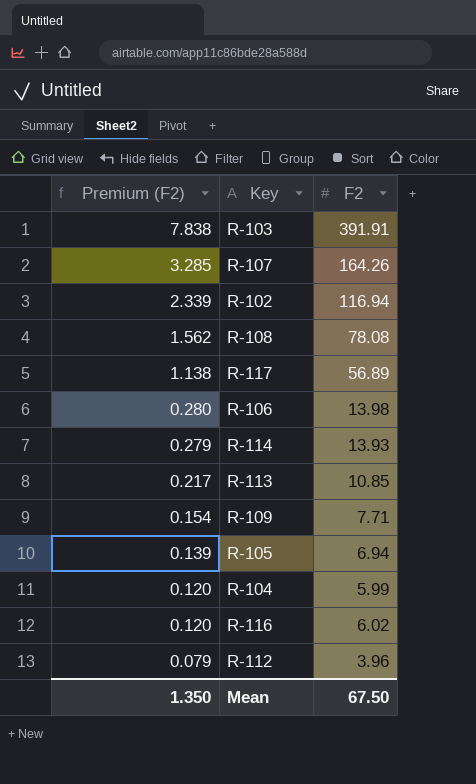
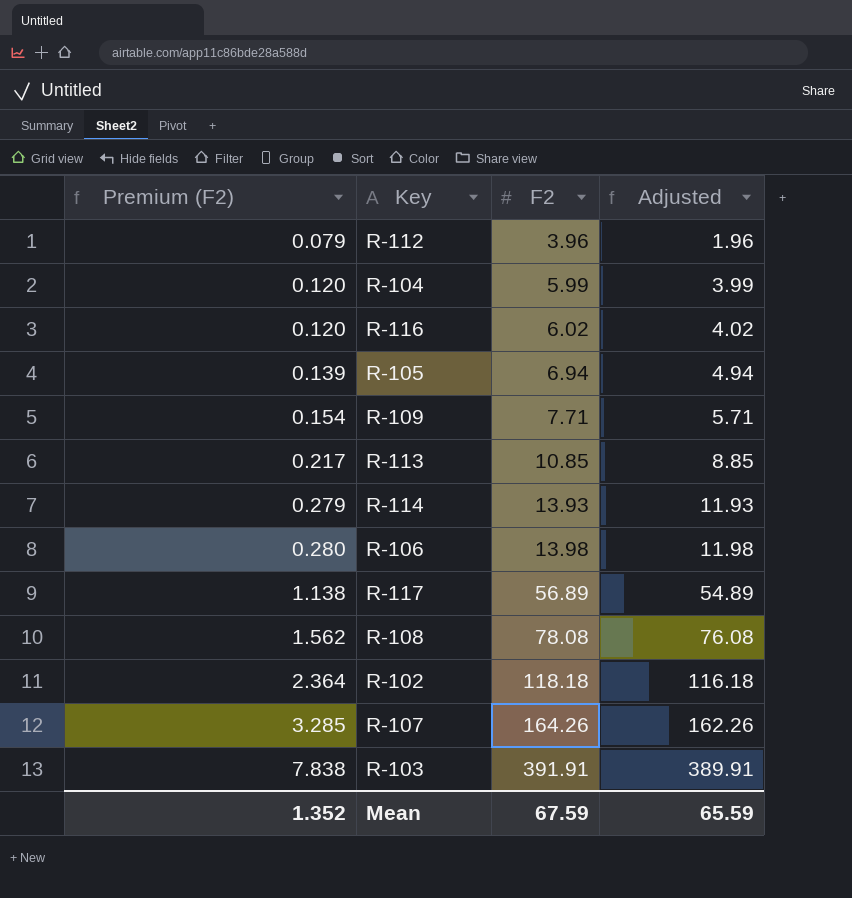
row order: Premium (F2) descending -> Premium (F2) ascending
column Adjusted | formula: none -> [F2] - 2
R-102 | Premium (F2): 2.339 -> 2.364
R-102 | F2: 116.94 -> 118.18
Mean | Premium (F2): 1.350 -> 1.352
Mean | F2: 67.50 -> 67.59

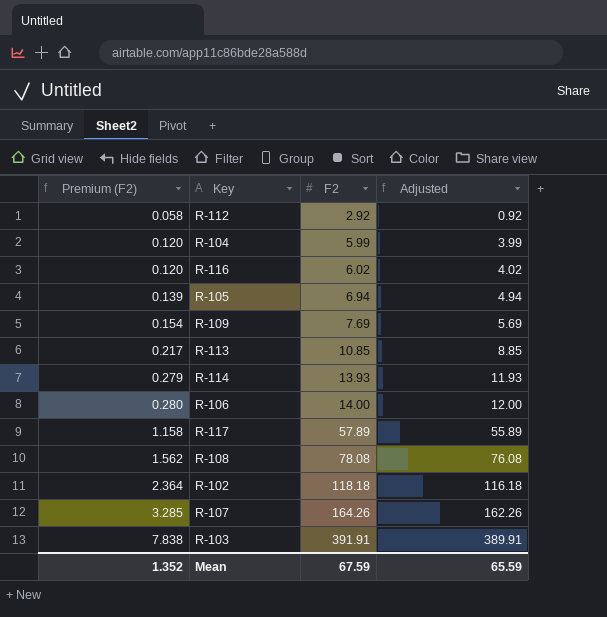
R-112 | Premium (F2): 0.079 -> 0.058
R-112 | F2: 3.96 -> 2.92
R-112 | Adjusted: 1.96 -> 0.92
R-109 | F2: 7.71 -> 7.69
R-109 | Adjusted: 5.71 -> 5.69
R-106 | F2: 13.98 -> 14.00
R-106 | Adjusted: 11.98 -> 12.00
R-117 | Premium (F2): 1.138 -> 1.158
R-117 | F2: 56.89 -> 57.89
R-117 | Adjusted: 54.89 -> 55.89

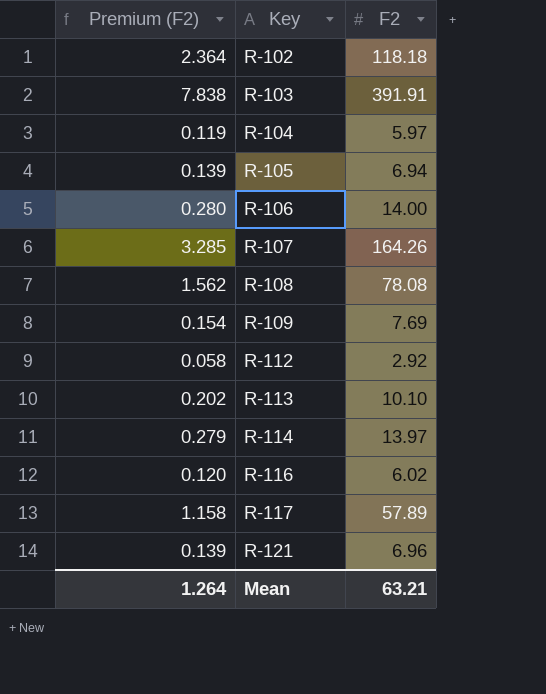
row order: Premium (F2) ascending -> Key ascending
column Adjusted | formula: [F2] - 2 -> none
R-104 | Premium (F2): 0.120 -> 0.119
R-104 | F2: 5.99 -> 5.97
R-113 | Premium (F2): 0.217 -> 0.202
R-113 | F2: 10.85 -> 10.10
R-114 | F2: 13.93 -> 13.97
row R-121: none -> 0.139 | 6.96
Mean | Premium (F2): 1.352 -> 1.264
Mean | F2: 67.59 -> 63.21

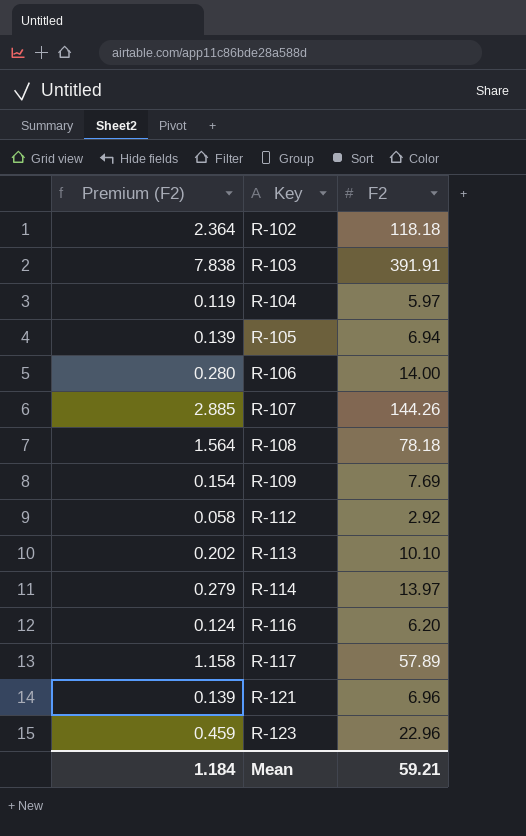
R-107 | Premium (F2): 3.285 -> 2.885
R-107 | F2: 164.26 -> 144.26
R-108 | Premium (F2): 1.562 -> 1.564
R-108 | F2: 78.08 -> 78.18
R-116 | Premium (F2): 0.120 -> 0.124
R-116 | F2: 6.02 -> 6.20
row R-123: none -> 0.459 | 22.96
Mean | Premium (F2): 1.264 -> 1.184
Mean | F2: 63.21 -> 59.21

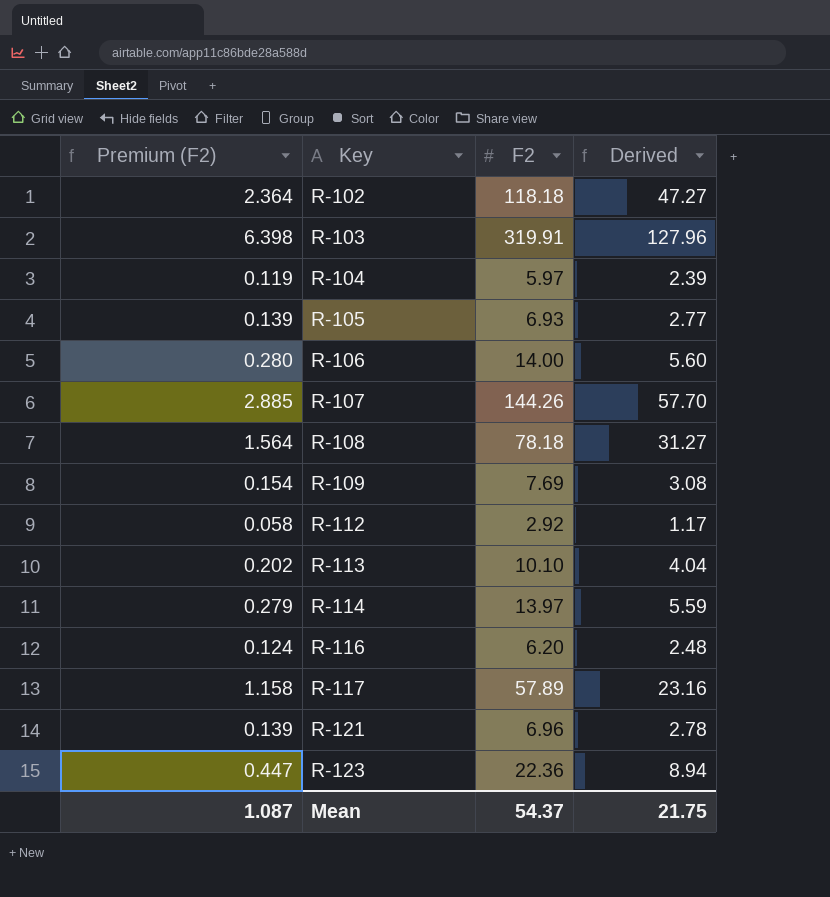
column Derived | formula: none -> [F2] * 0.4
R-103 | Premium (F2): 7.838 -> 6.398
R-103 | F2: 391.91 -> 319.91
R-105 | F2: 6.94 -> 6.93
R-123 | Premium (F2): 0.459 -> 0.447
R-123 | F2: 22.96 -> 22.36
Mean | Premium (F2): 1.184 -> 1.087
Mean | F2: 59.21 -> 54.37

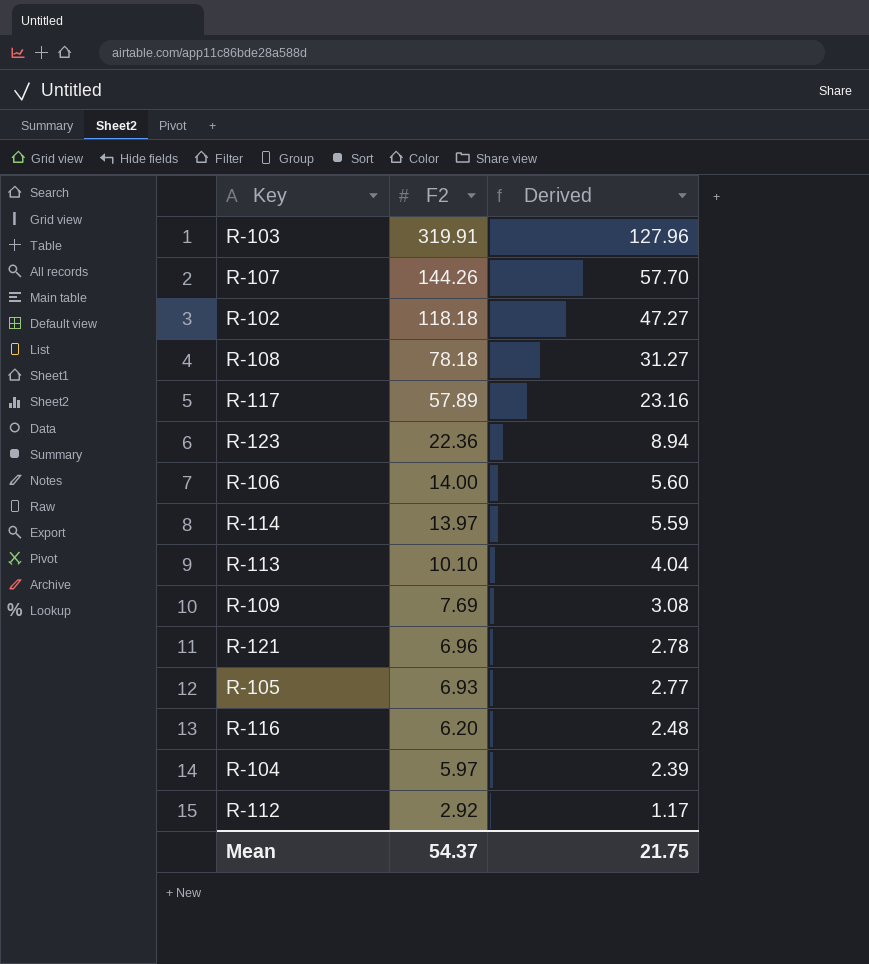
row order: Key ascending -> F2 descending
column Premium (F2) | formula: [F2] * 0.02 -> none

